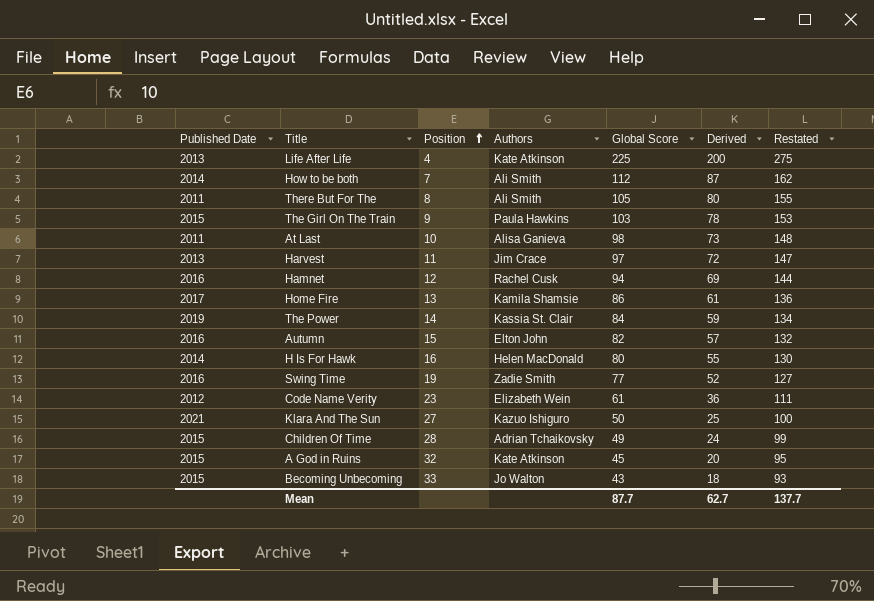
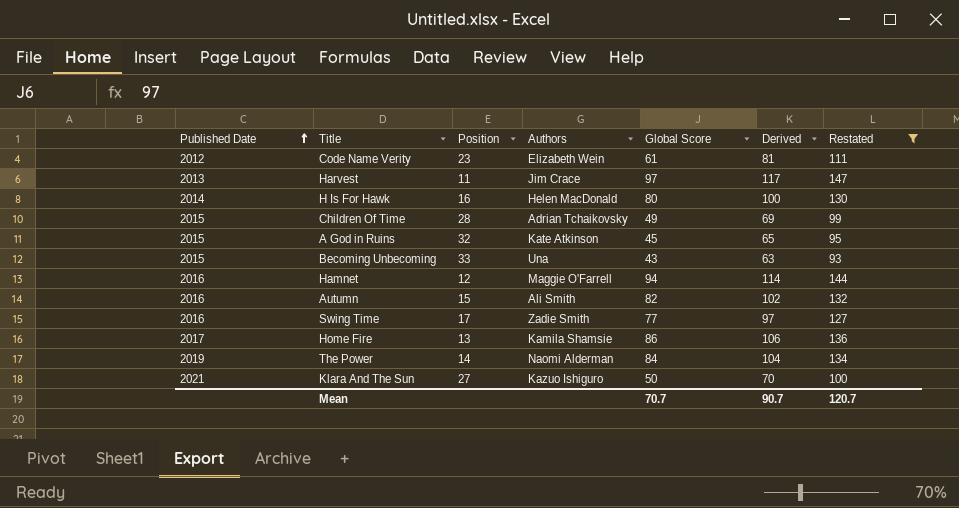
filter: none -> Restated <= 147
row order: Position ascending -> Published Date ascending
column Derived | formula: [Global Score] - 25 -> [Global Score] + 20
Becoming Unbecoming | Authors: Jo Walton -> Una
Hamnet | Authors: Rachel Cusk -> Maggie O'Farrell
Autumn | Authors: Elton John -> Ali Smith
Swing Time | Position: 19 -> 17
The Power | Authors: Kassia St. Clair -> Naomi Alderman
Mean | Global Score: 87.7 -> 70.7
Mean | Derived: 62.7 -> 90.7
Mean | Restated: 137.7 -> 120.7

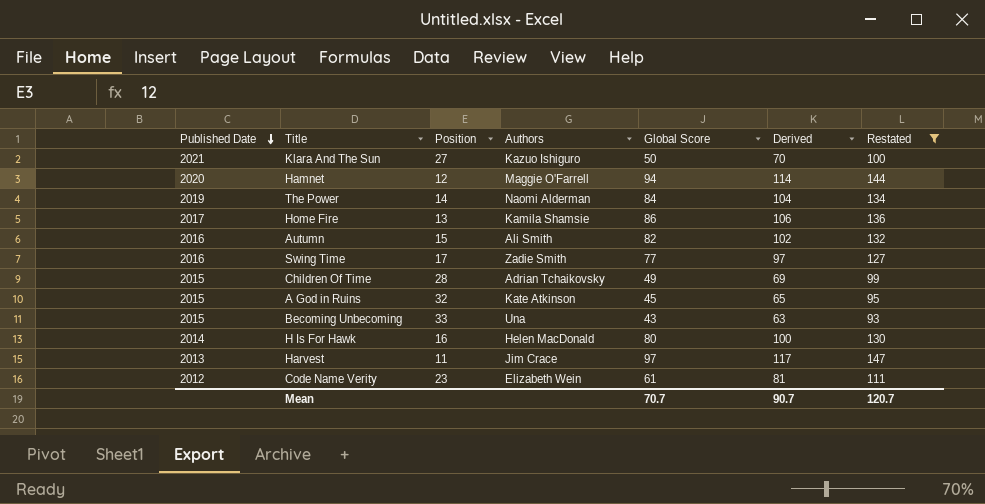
row order: Published Date ascending -> Published Date descending
Hamnet | Published Date: 2016 -> 2020

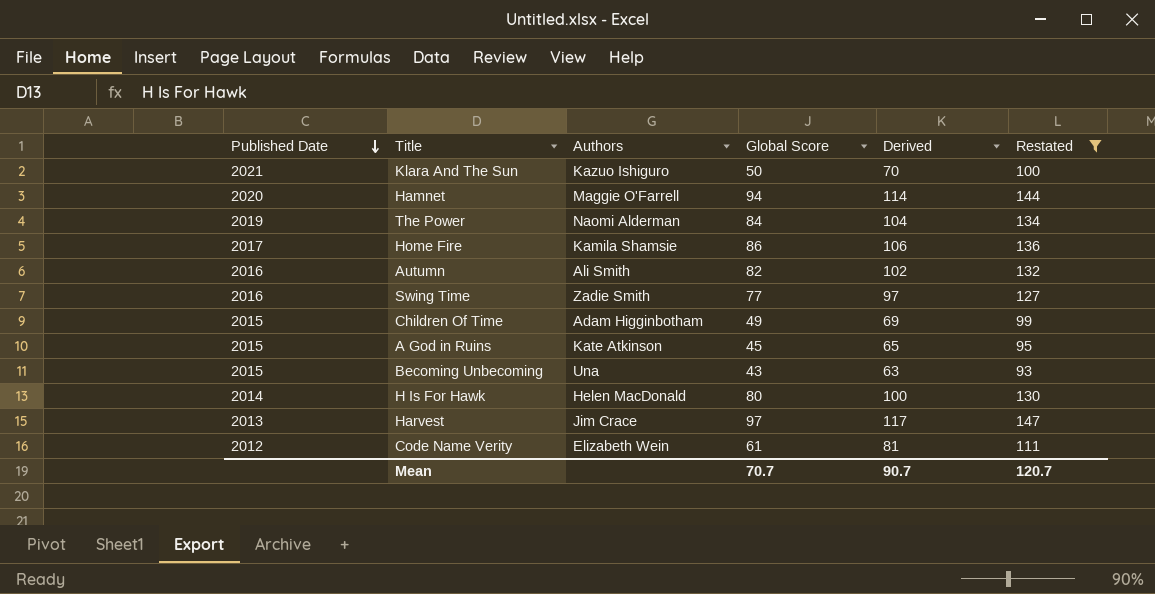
column Position | position: 3 -> none
Children Of Time | Authors: Adrian Tchaikovsky -> Adam Higginbotham

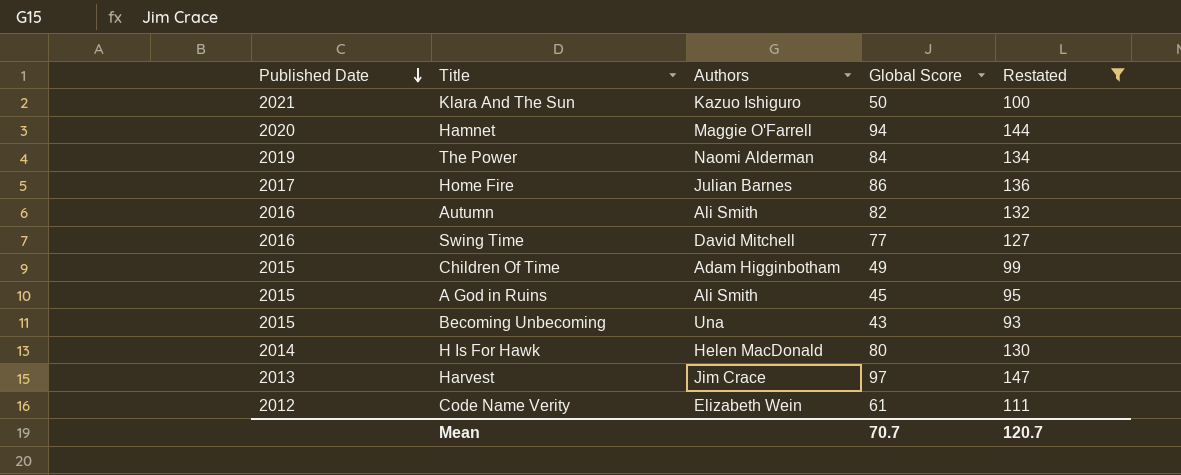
column Derived | formula: [Global Score] + 20 -> none
Home Fire | Authors: Kamila Shamsie -> Julian Barnes
Swing Time | Authors: Zadie Smith -> David Mitchell
A God in Ruins | Authors: Kate Atkinson -> Ali Smith

